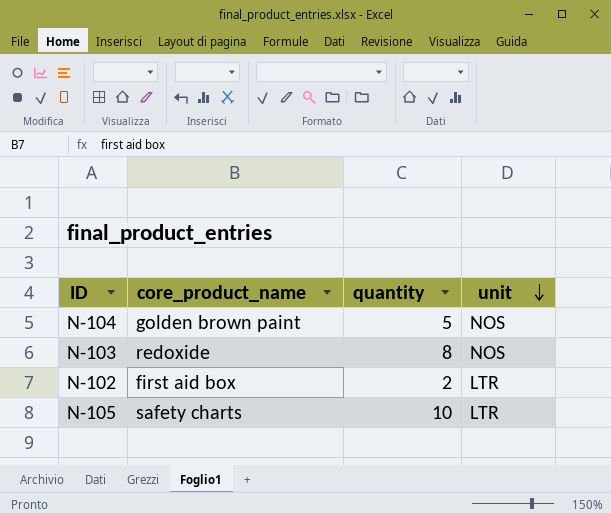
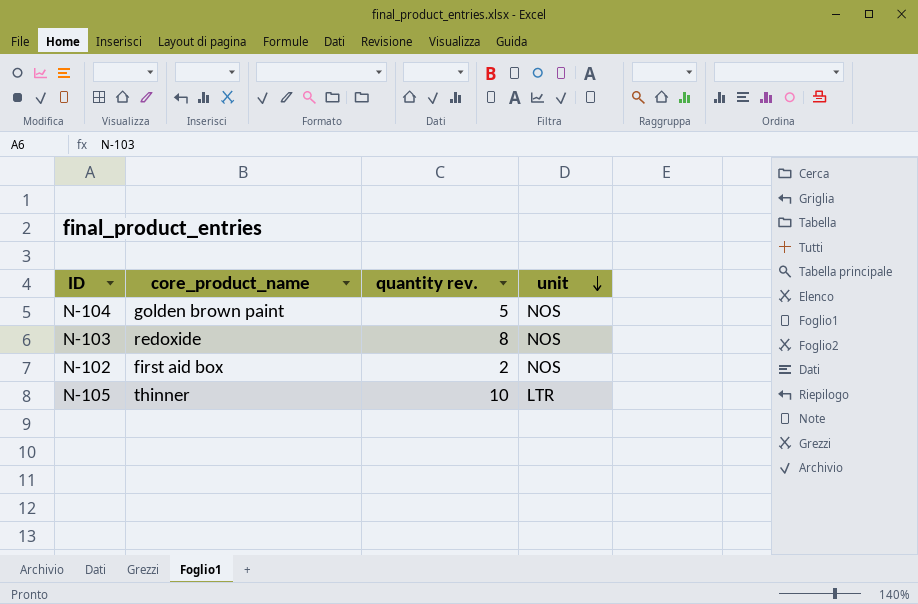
column name: quantity -> quantity rev.
N-102 | unit: LTR -> NOS
N-105 | core_product_name: safety charts -> thinner

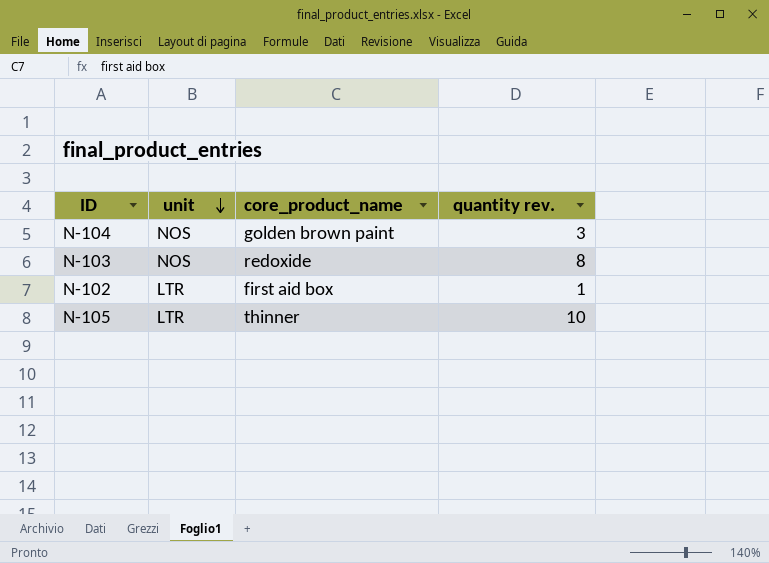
column unit | position: 4 -> 2
N-104 | quantity rev.: 5 -> 3
N-102 | unit: NOS -> LTR
N-102 | quantity rev.: 2 -> 1

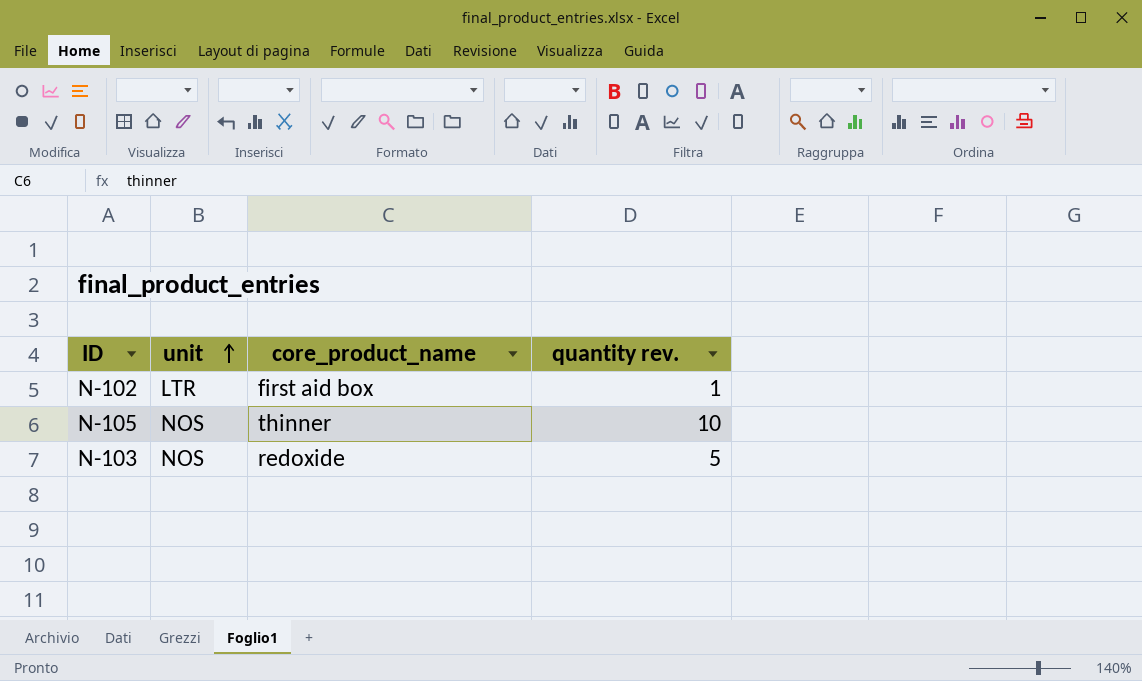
row order: unit descending -> unit ascending
row N-104: NOS | golden brown paint | 3 -> none
N-105 | unit: LTR -> NOS
N-103 | quantity rev.: 8 -> 5

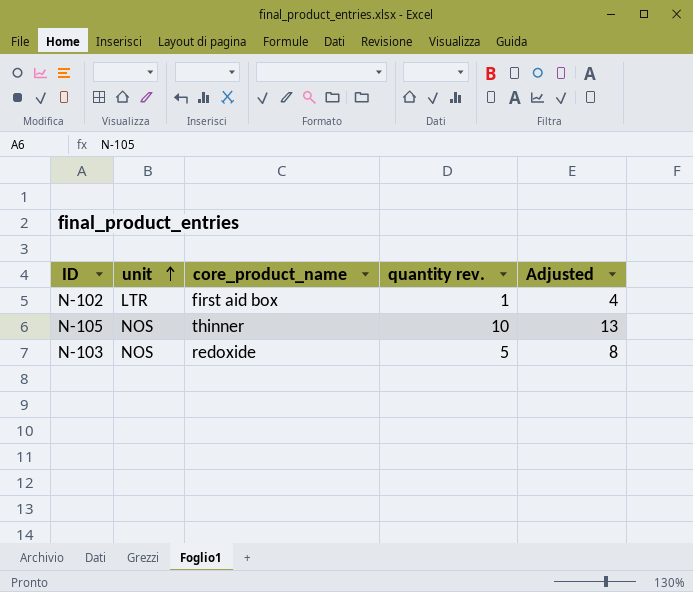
column Adjusted | formula: none -> [quantity rev.] + 3

